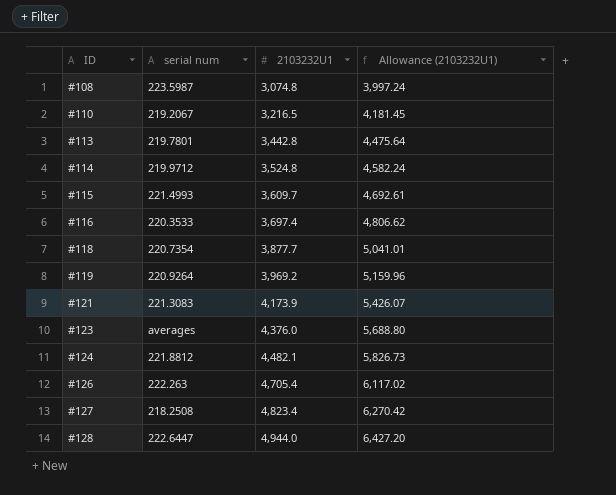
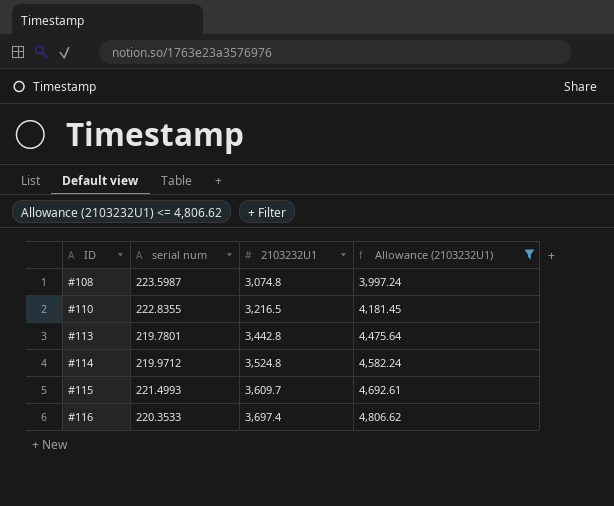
filter: none -> Allowance (2103232U1) <= 4,806.62
#110 | serial num: 219.2067 -> 222.8355

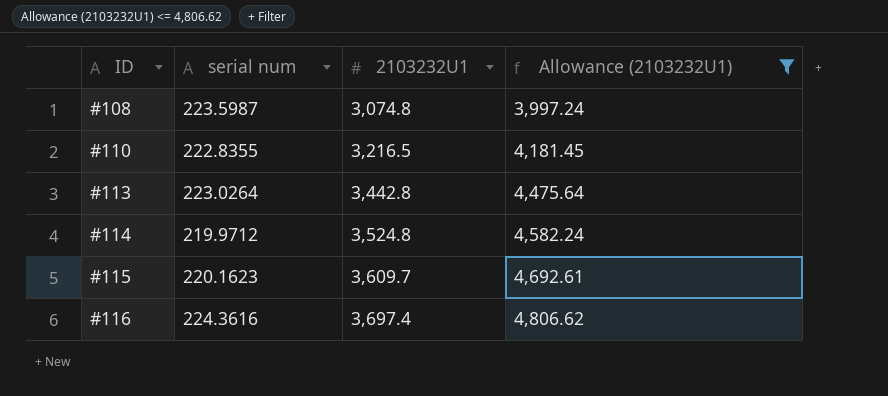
#113 | serial num: 219.7801 -> 223.0264
#115 | serial num: 221.4993 -> 220.1623
#116 | serial num: 220.3533 -> 224.3616

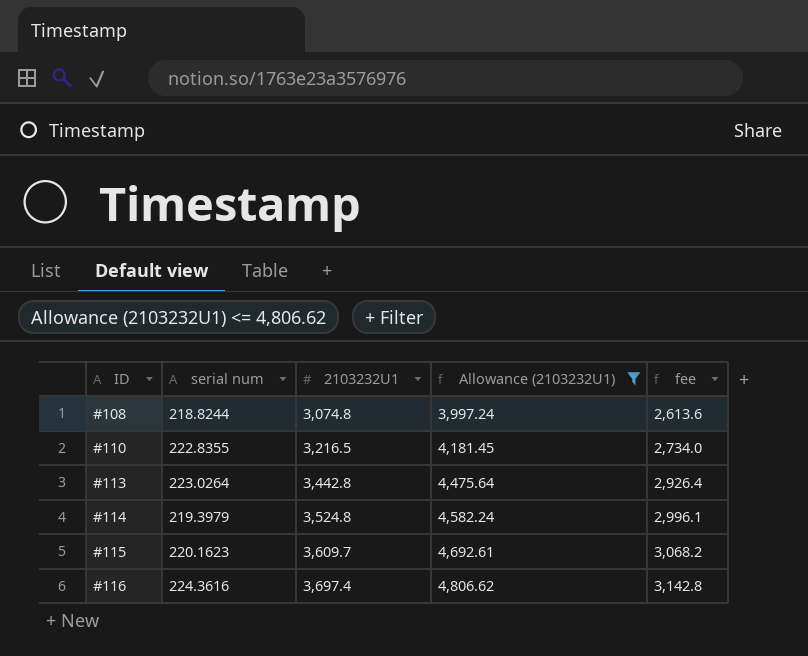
column fee | formula: none -> [2103232U1] * 0.85
#108 | serial num: 223.5987 -> 218.8244
#114 | serial num: 219.9712 -> 219.3979

